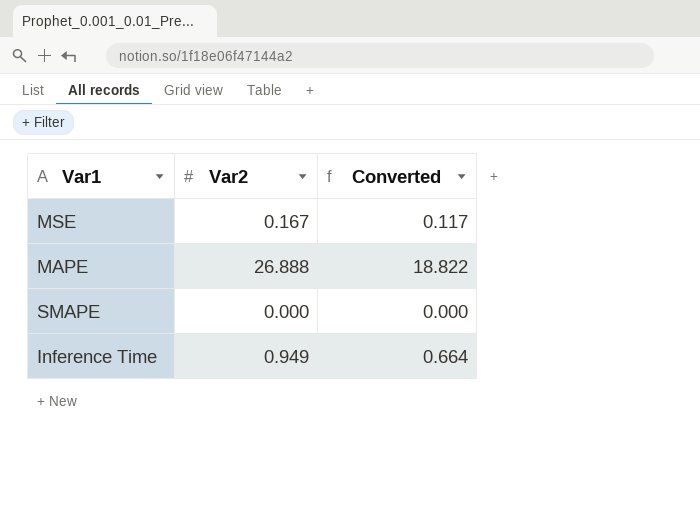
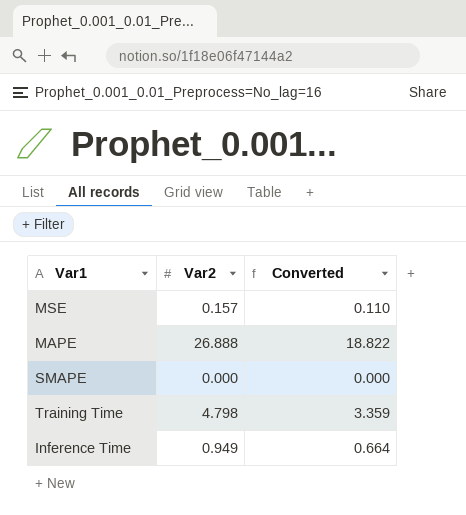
MSE | Var2: 0.167 -> 0.157
MSE | Converted: 0.117 -> 0.110
row Training Time: none -> 4.798 | 3.359

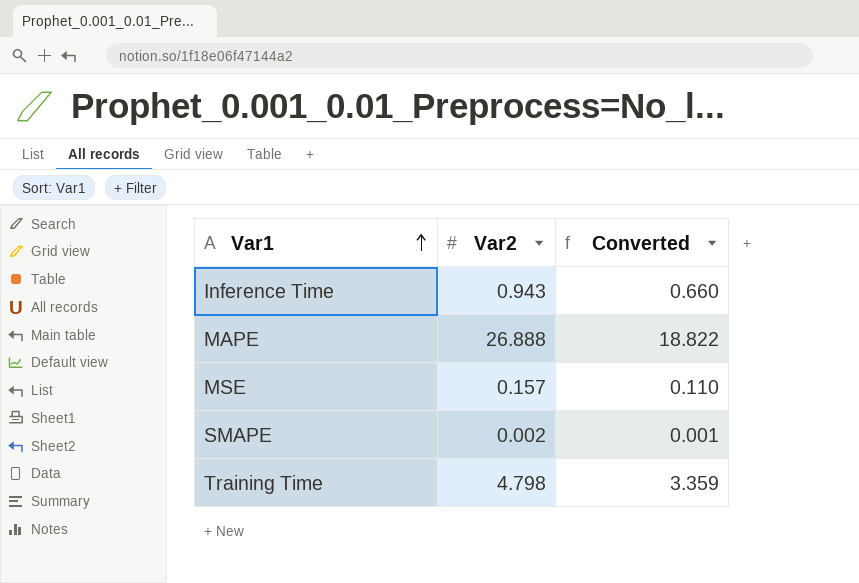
row order: none -> Var1 ascending
Inference Time | Var2: 0.949 -> 0.943
Inference Time | Converted: 0.664 -> 0.660
SMAPE | Var2: 0.000 -> 0.002
SMAPE | Converted: 0.000 -> 0.001

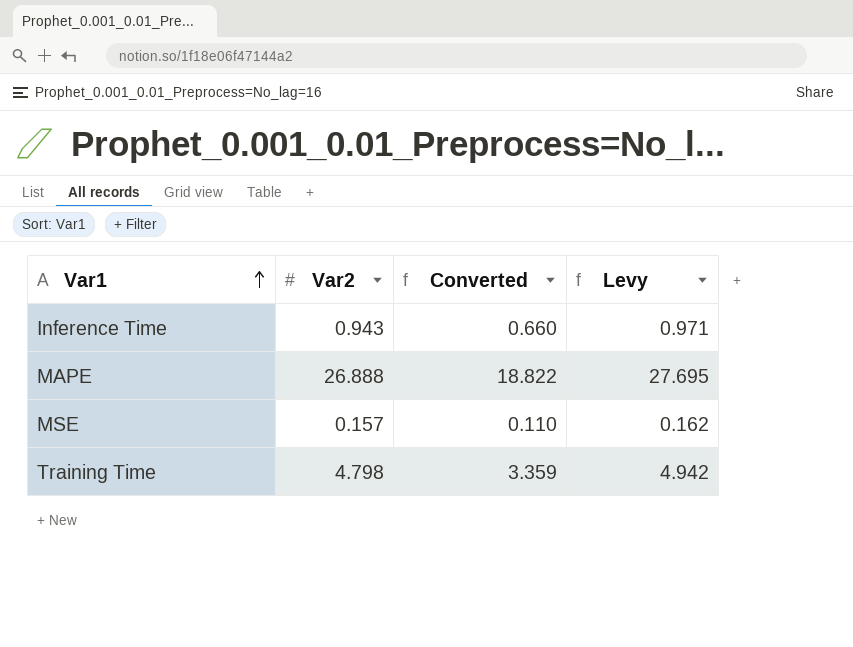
column Levy | formula: none -> [Var2] * 1.03
row SMAPE: 0.002 | 0.001 -> none

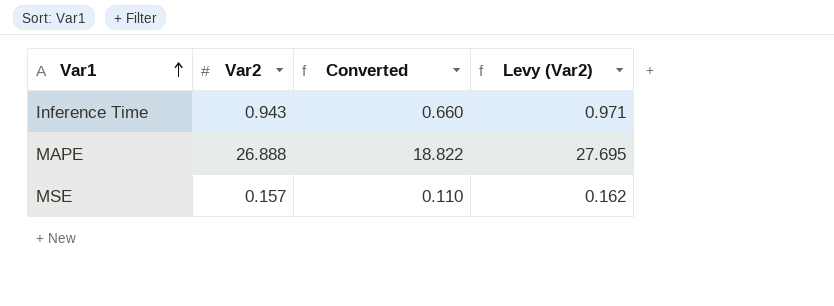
column name: Levy -> Levy (Var2)
row Training Time: 4.798 | 3.359 | 4.942 -> none

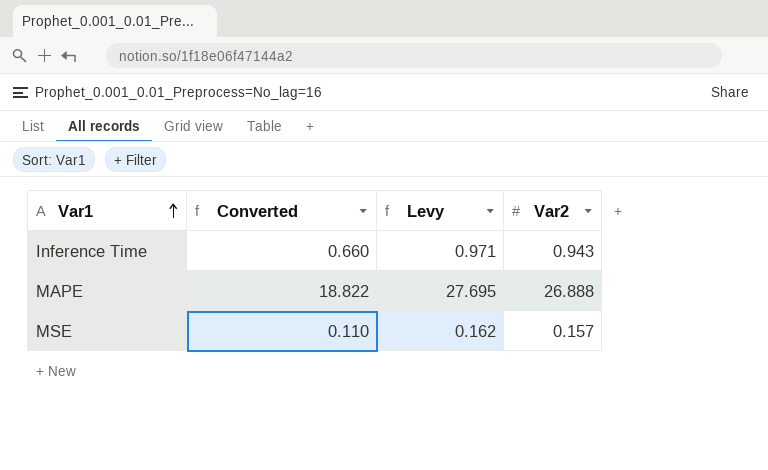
column name: Levy (Var2) -> Levy
column Var2 | position: 2 -> 4

